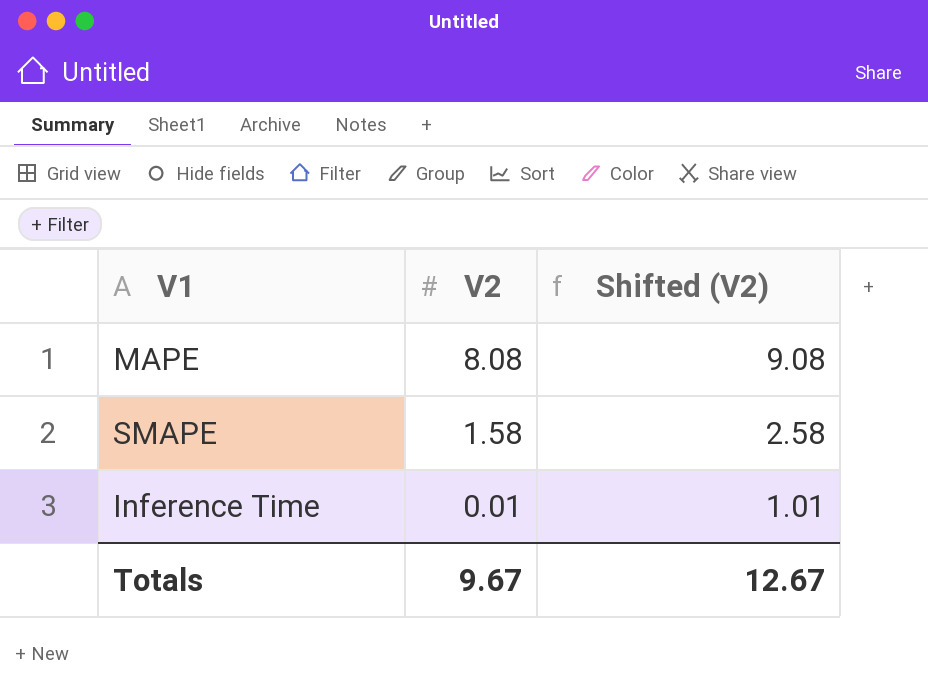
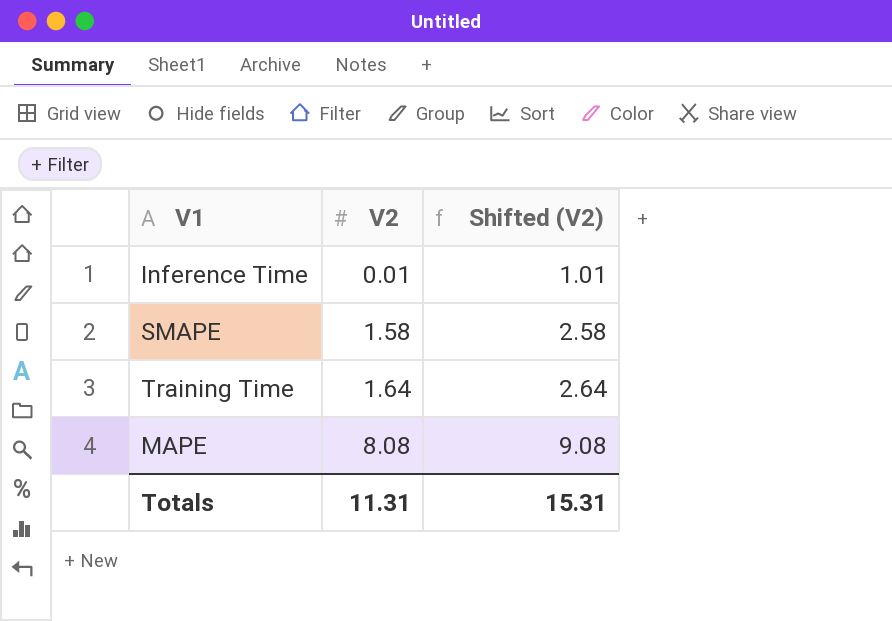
row order: V2 descending -> V2 ascending
row Training Time: none -> 1.64 | 2.64
Totals | V2: 9.67 -> 11.31
Totals | Shifted (V2): 12.67 -> 15.31

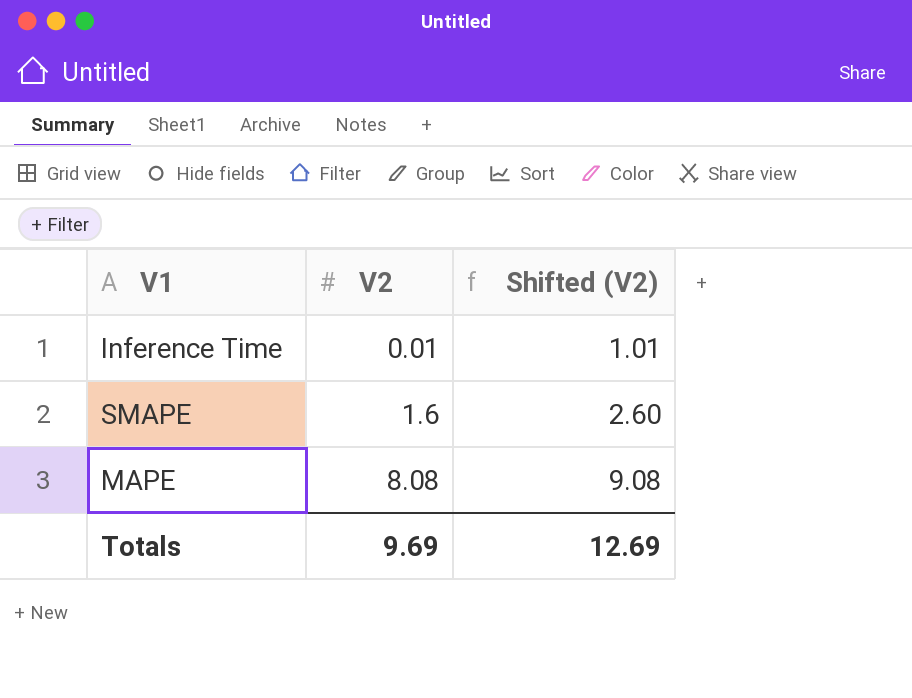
row Training Time: 1.64 | 2.64 -> none
SMAPE | V2: 1.58 -> 1.6
SMAPE | Shifted (V2): 2.58 -> 2.60
Totals | V2: 11.31 -> 9.69
Totals | Shifted (V2): 15.31 -> 12.69

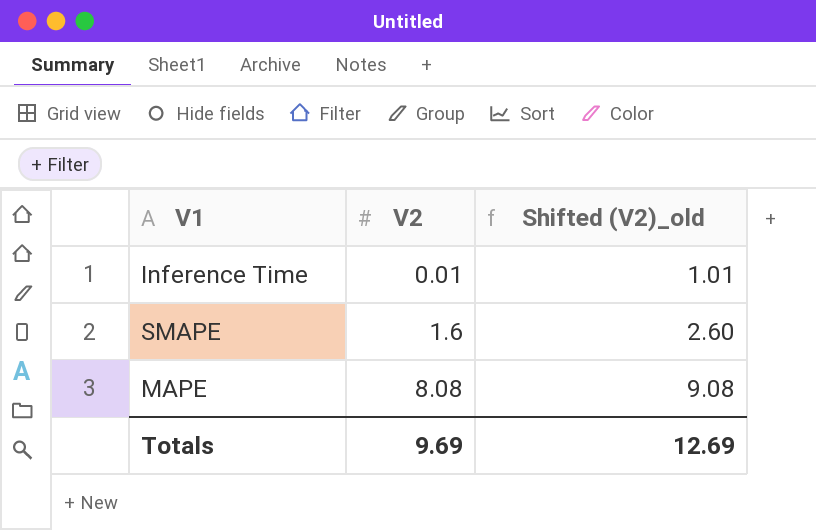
column name: Shifted (V2) -> Shifted (V2)_old

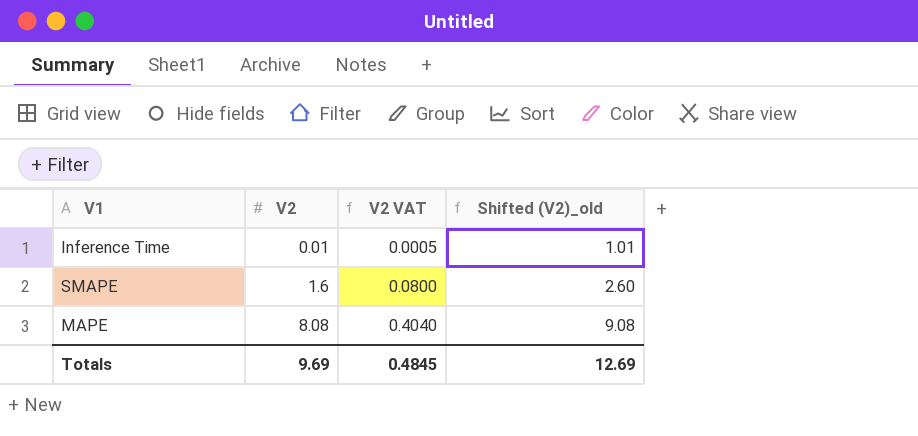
column V2 VAT | formula: none -> [V2] * 0.05

